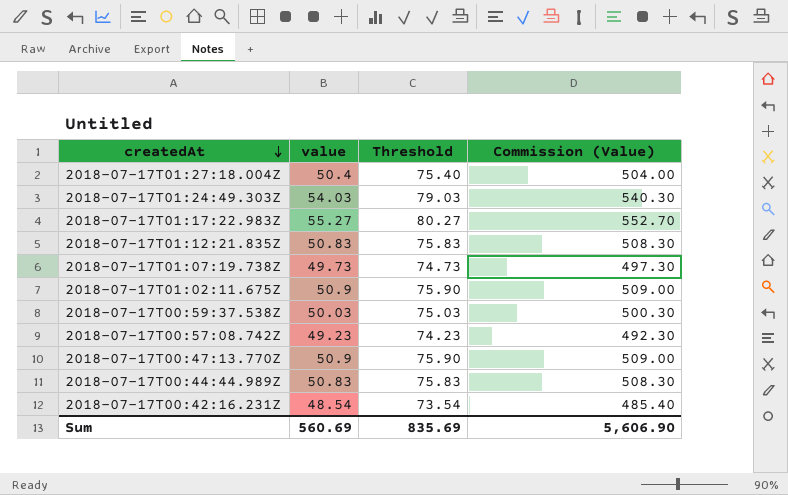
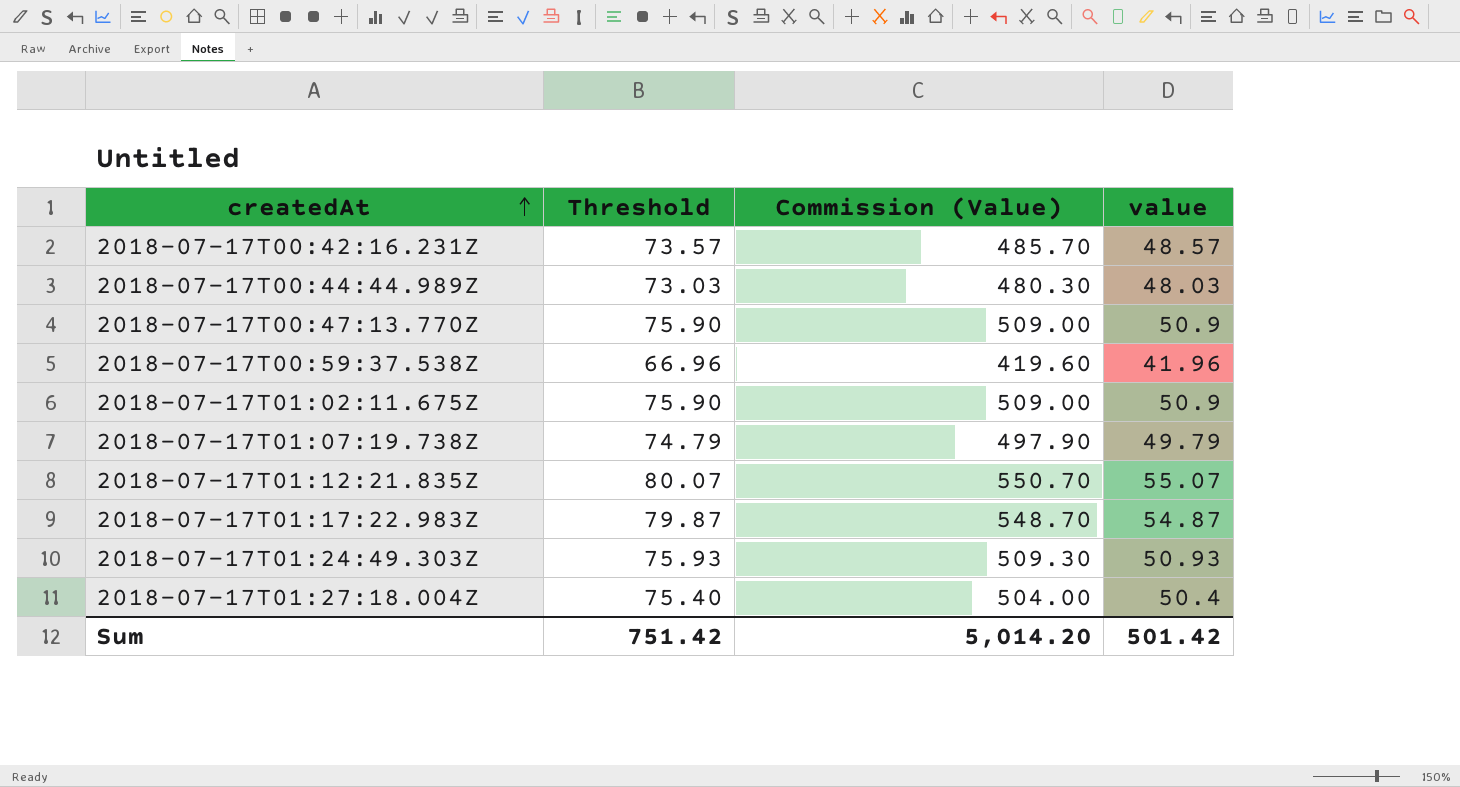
row order: createdAt descending -> createdAt ascending
column value | position: 2 -> 4
row 2018-07-17T00:57:08.742Z: 49.23 | 74.23 | 492.30 -> none
2018-07-17T00:42:16.231Z | Threshold: 73.54 -> 73.57
2018-07-17T00:42:16.231Z | Commission (Value): 485.40 -> 485.70
2018-07-17T00:42:16.231Z | value: 48.54 -> 48.57
2018-07-17T00:44:44.989Z | Threshold: 75.83 -> 73.03
2018-07-17T00:44:44.989Z | Commission (Value): 508.30 -> 480.30
2018-07-17T00:44:44.989Z | value: 50.83 -> 48.03
2018-07-17T00:59:37.538Z | Threshold: 75.03 -> 66.96
2018-07-17T00:59:37.538Z | Commission (Value): 500.30 -> 419.60
2018-07-17T00:59:37.538Z | value: 50.03 -> 41.96
2018-07-17T01:07:19.738Z | Threshold: 74.73 -> 74.79
2018-07-17T01:07:19.738Z | Commission (Value): 497.30 -> 497.90
2018-07-17T01:07:19.738Z | value: 49.73 -> 49.79
2018-07-17T01:12:21.835Z | Threshold: 75.83 -> 80.07
2018-07-17T01:12:21.835Z | Commission (Value): 508.30 -> 550.70
2018-07-17T01:12:21.835Z | value: 50.83 -> 55.07
2018-07-17T01:17:22.983Z | Threshold: 80.27 -> 79.87
2018-07-17T01:17:22.983Z | Commission (Value): 552.70 -> 548.70
2018-07-17T01:17:22.983Z | value: 55.27 -> 54.87
2018-07-17T01:24:49.303Z | Threshold: 79.03 -> 75.93
2018-07-17T01:24:49.303Z | Commission (Value): 540.30 -> 509.30
2018-07-17T01:24:49.303Z | value: 54.03 -> 50.93
Sum | Threshold: 835.69 -> 751.42
Sum | Commission (Value): 5,606.90 -> 5,014.20
Sum | value: 560.69 -> 501.42

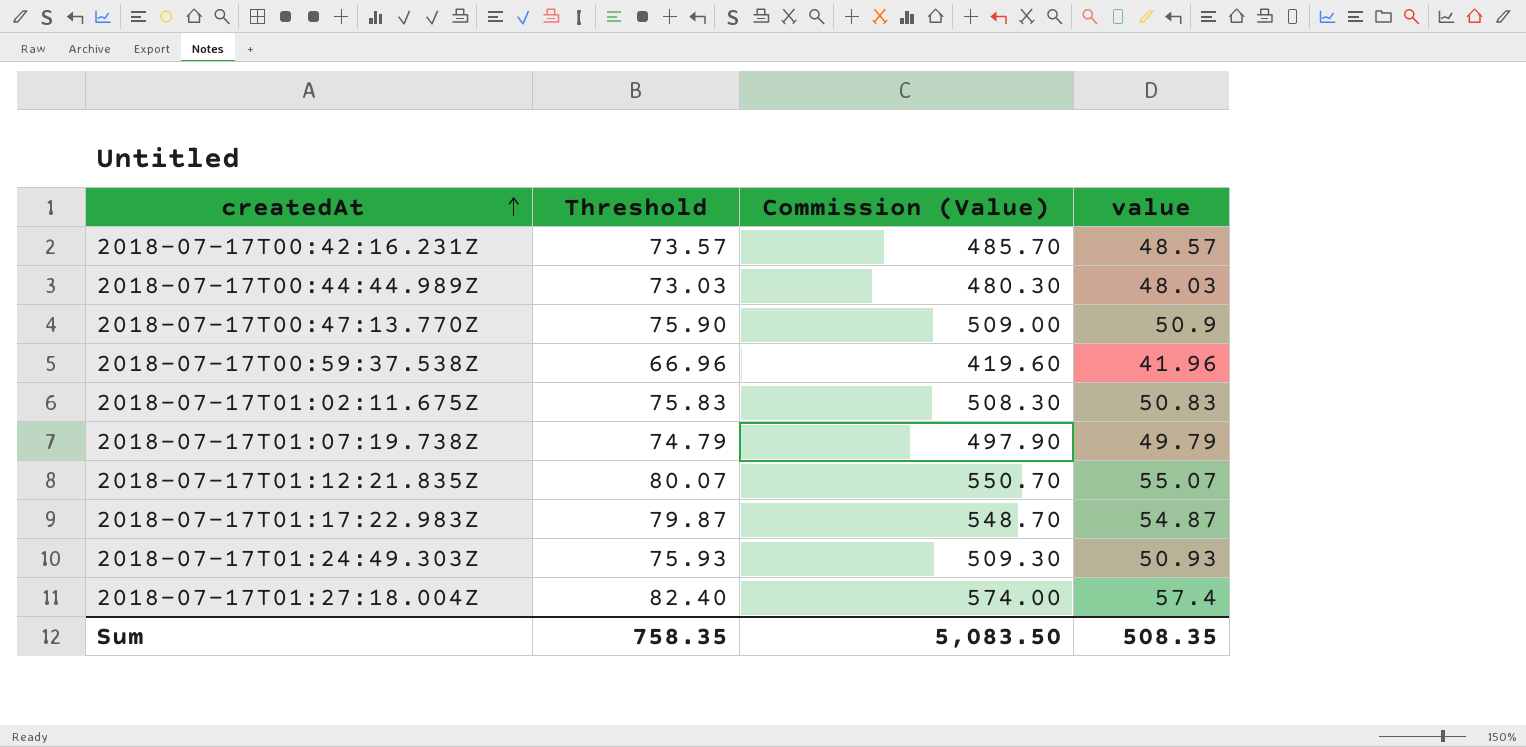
2018-07-17T01:02:11.675Z | Threshold: 75.90 -> 75.83
2018-07-17T01:02:11.675Z | Commission (Value): 509.00 -> 508.30
2018-07-17T01:02:11.675Z | value: 50.9 -> 50.83
2018-07-17T01:27:18.004Z | Threshold: 75.40 -> 82.40
2018-07-17T01:27:18.004Z | Commission (Value): 504.00 -> 574.00
2018-07-17T01:27:18.004Z | value: 50.4 -> 57.4
Sum | Threshold: 751.42 -> 758.35
Sum | Commission (Value): 5,014.20 -> 5,083.50
Sum | value: 501.42 -> 508.35

